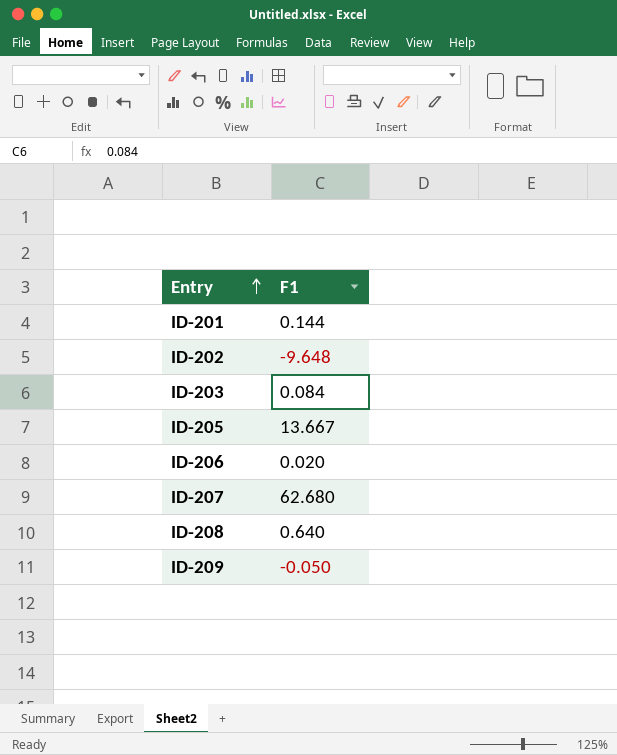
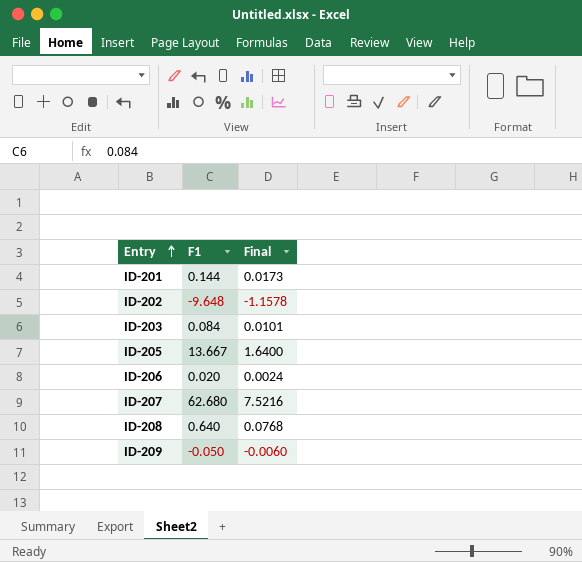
column Final | formula: none -> [F1] * 0.12

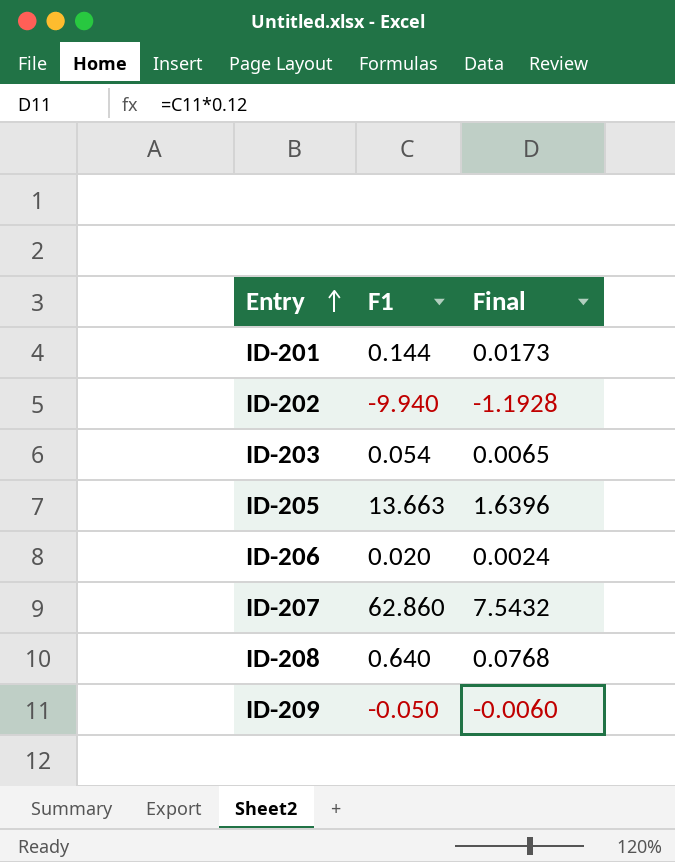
ID-202 | F1: -9.648 -> -9.940
ID-202 | Final: -1.1578 -> -1.1928
ID-203 | F1: 0.084 -> 0.054
ID-203 | Final: 0.0101 -> 0.0065
ID-205 | F1: 13.667 -> 13.663
ID-205 | Final: 1.6400 -> 1.6396
ID-207 | F1: 62.680 -> 62.860
ID-207 | Final: 7.5216 -> 7.5432

